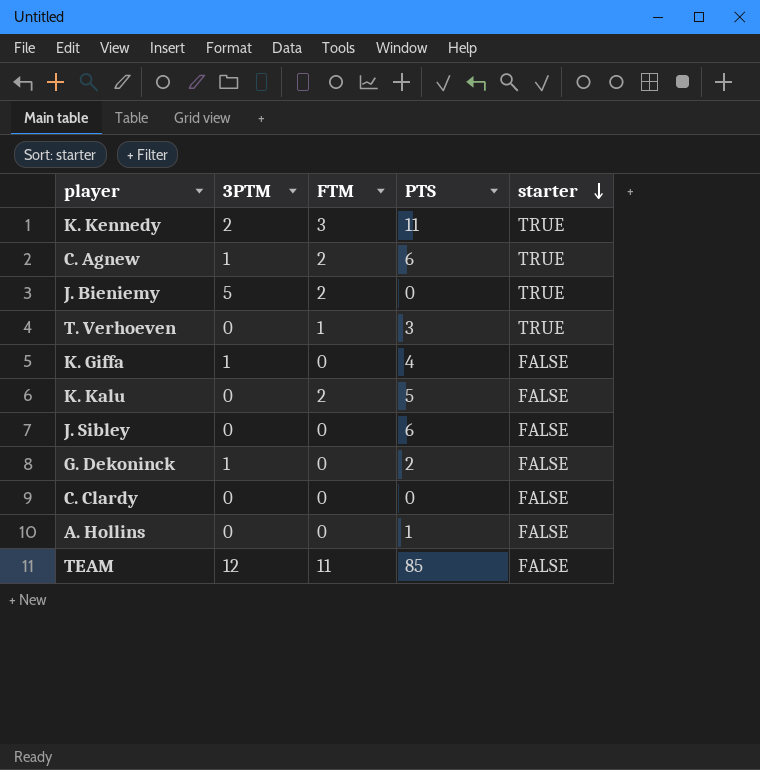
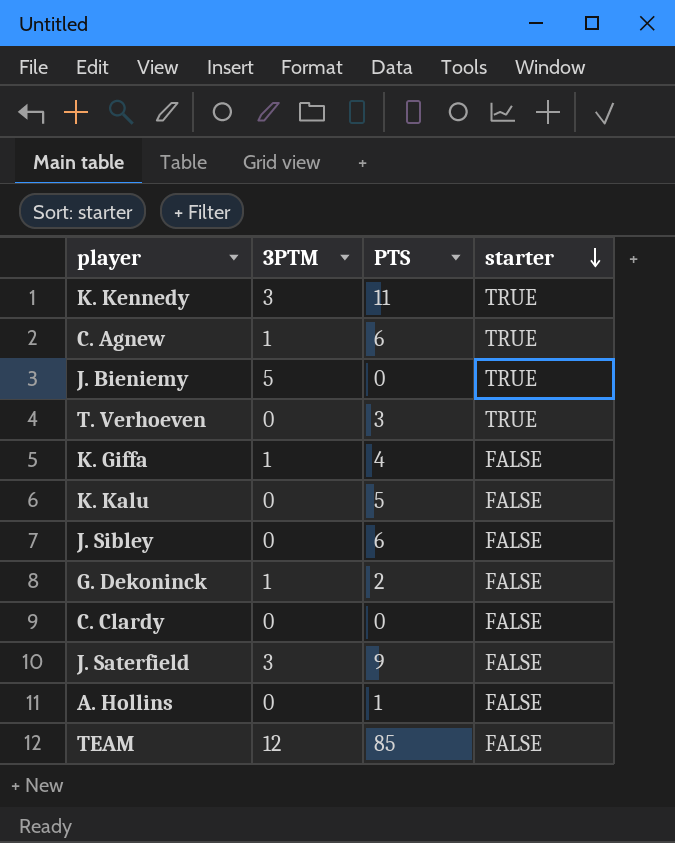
column FTM | position: 3 -> none
K. Kennedy | 3PTM: 2 -> 3
row J. Saterfield: none -> 3 | 9 | FALSE

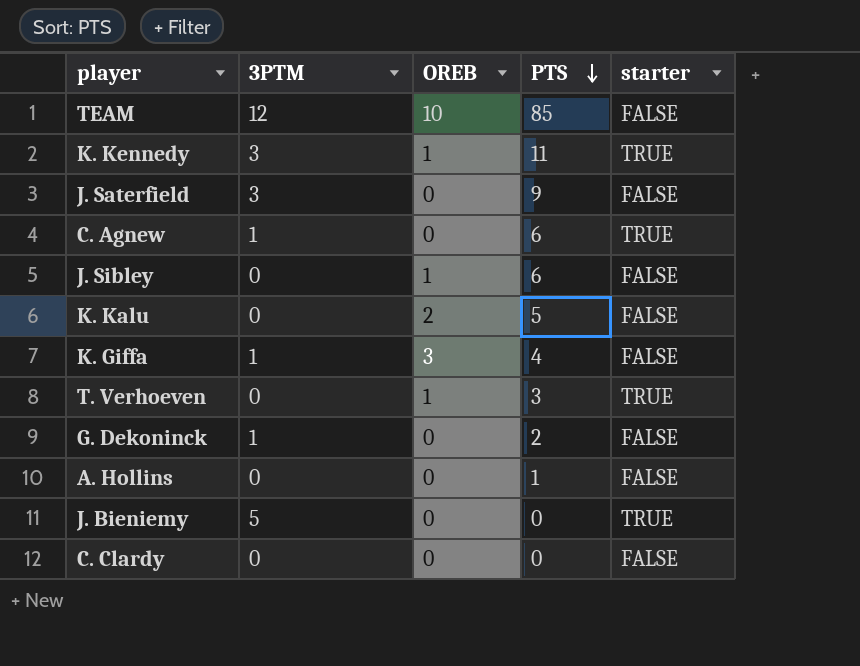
row order: starter descending -> PTS descending
column OREB | position: none -> 3

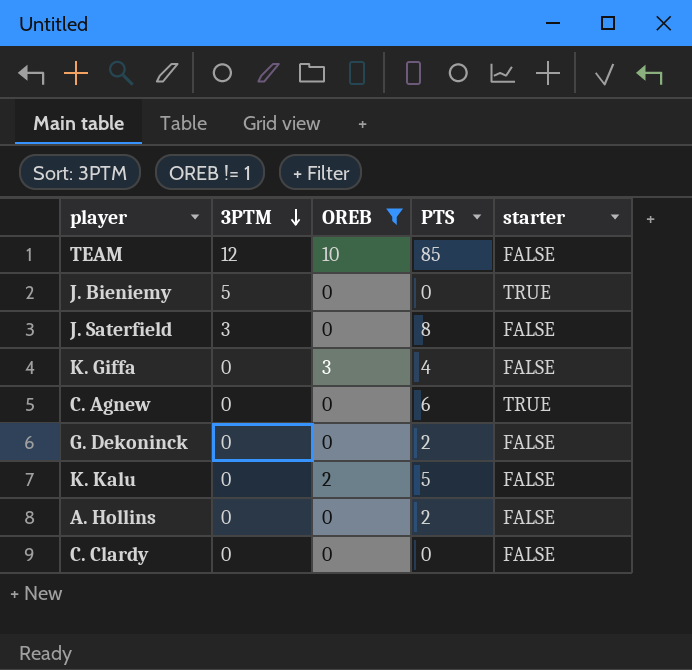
filter: none -> OREB != 1
row order: PTS descending -> 3PTM descending
J. Saterfield | PTS: 9 -> 8
K. Giffa | 3PTM: 1 -> 0
C. Agnew | 3PTM: 1 -> 0
G. Dekoninck | 3PTM: 1 -> 0
A. Hollins | PTS: 1 -> 2

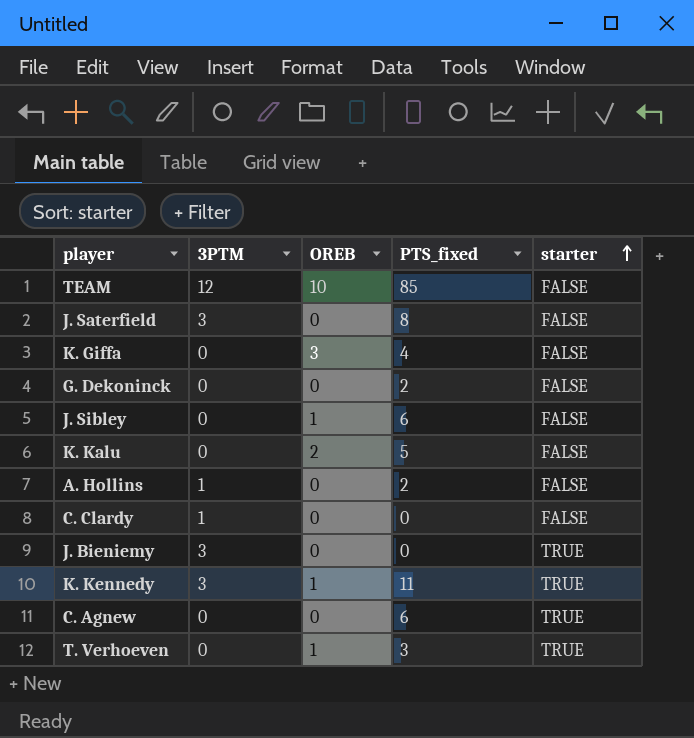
filter: OREB != 1 -> none
row order: 3PTM descending -> starter ascending
column name: PTS -> PTS_fixed
A. Hollins | 3PTM: 0 -> 1
C. Clardy | 3PTM: 0 -> 1
J. Bieniemy | 3PTM: 5 -> 3

